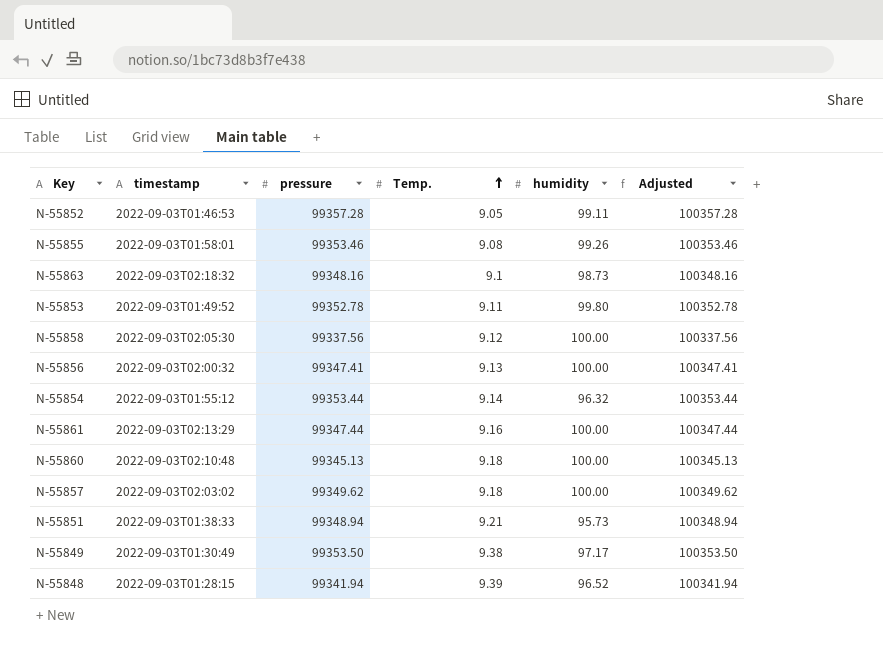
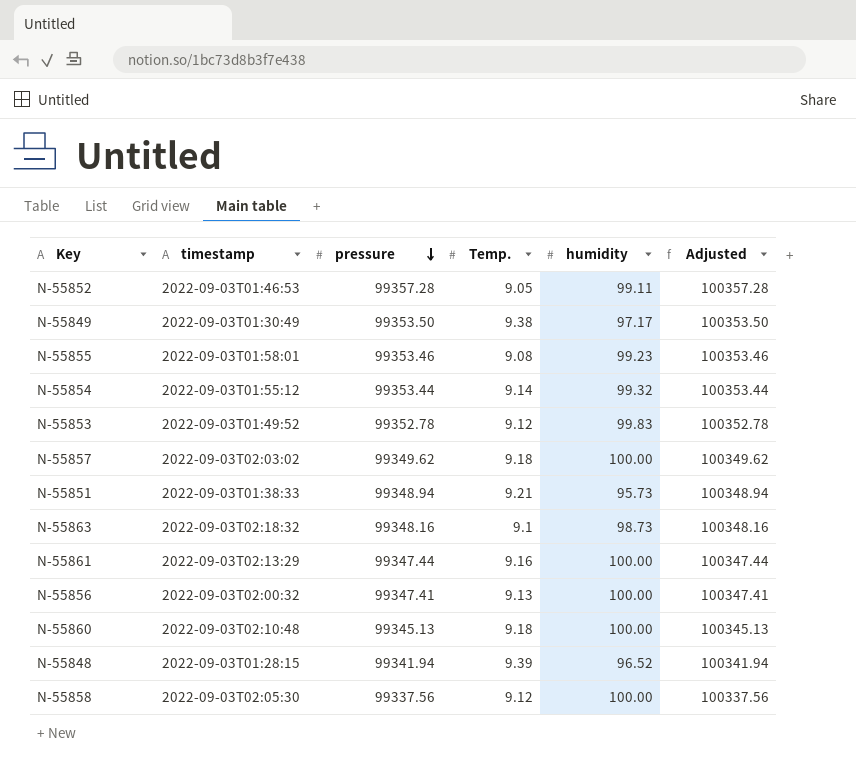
row order: Temp. ascending -> pressure descending
N-55855 | humidity: 99.26 -> 99.23
N-55854 | humidity: 96.32 -> 99.32
N-55853 | Temp.: 9.11 -> 9.12
N-55853 | humidity: 99.80 -> 99.83

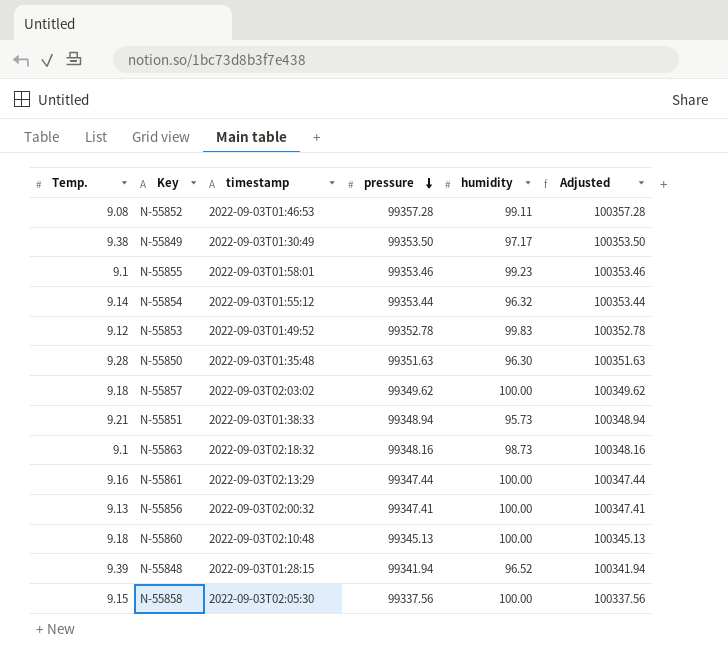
column Temp. | position: 4 -> 1
N-55852 | Temp.: 9.05 -> 9.08
N-55855 | Temp.: 9.08 -> 9.1
N-55854 | humidity: 99.32 -> 96.32
row N-55850: none -> 9.28 | 2022-09-03T01:35:48 | 99351.63 | 96.30 | 100351.63
N-55858 | Temp.: 9.12 -> 9.15

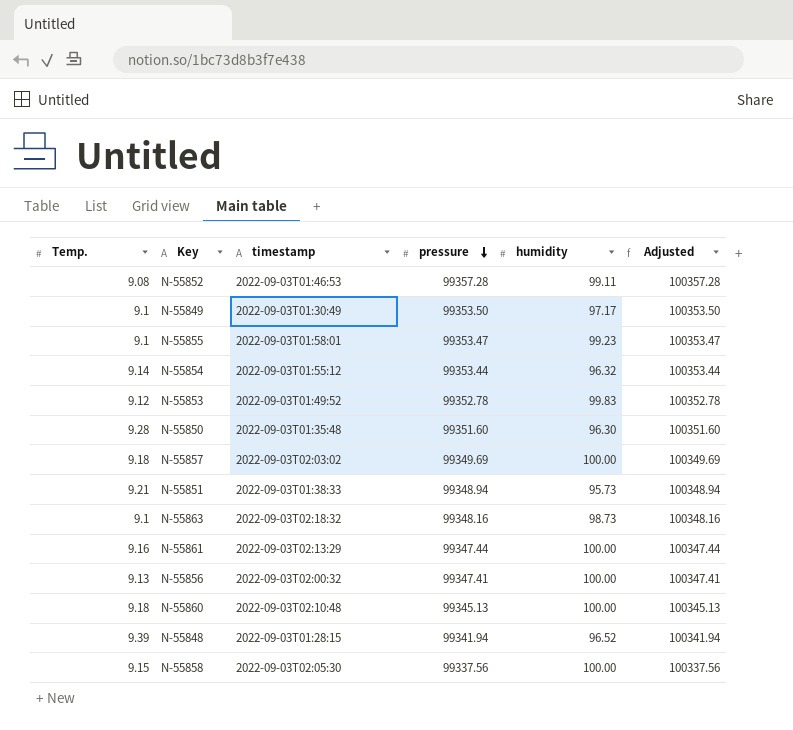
N-55849 | Temp.: 9.38 -> 9.1
N-55855 | pressure: 99353.46 -> 99353.47
N-55855 | Adjusted: 100353.46 -> 100353.47
N-55850 | pressure: 99351.63 -> 99351.60
N-55850 | Adjusted: 100351.63 -> 100351.60
N-55857 | pressure: 99349.62 -> 99349.69
N-55857 | Adjusted: 100349.62 -> 100349.69

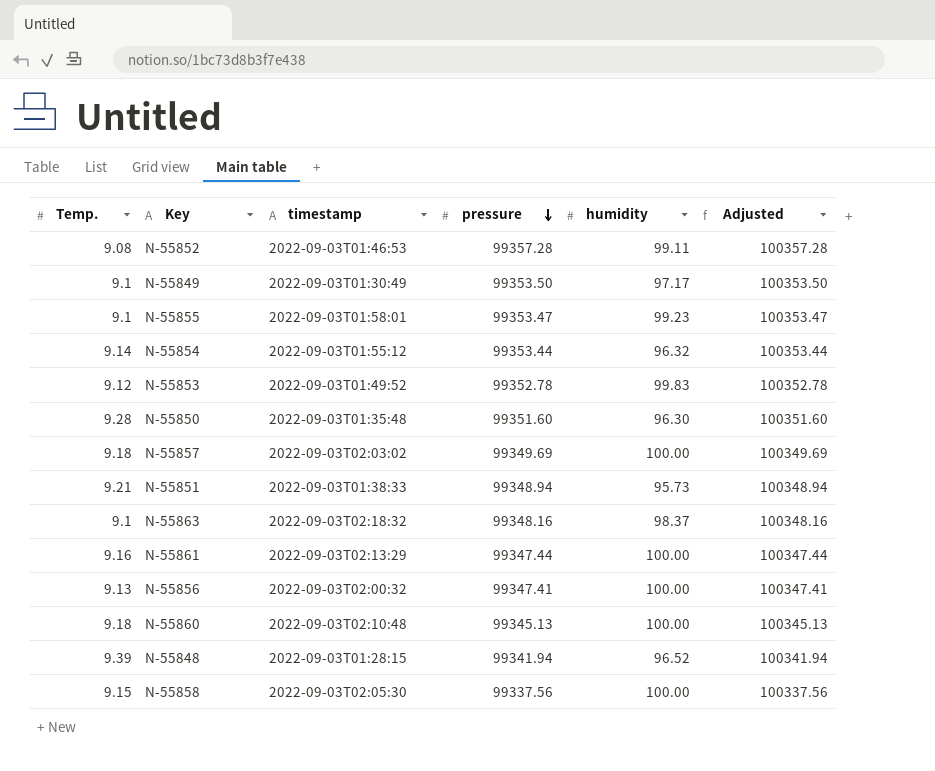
N-55863 | humidity: 98.73 -> 98.37

